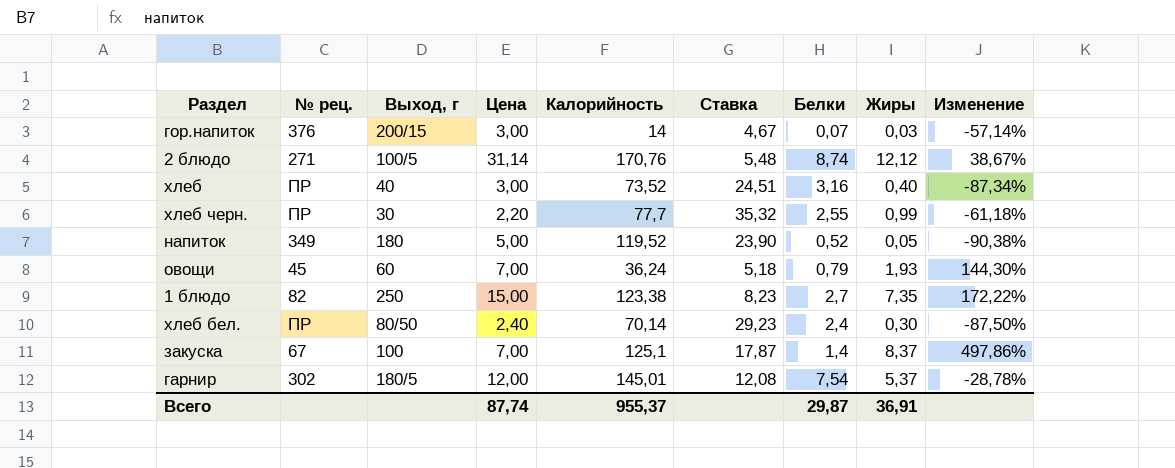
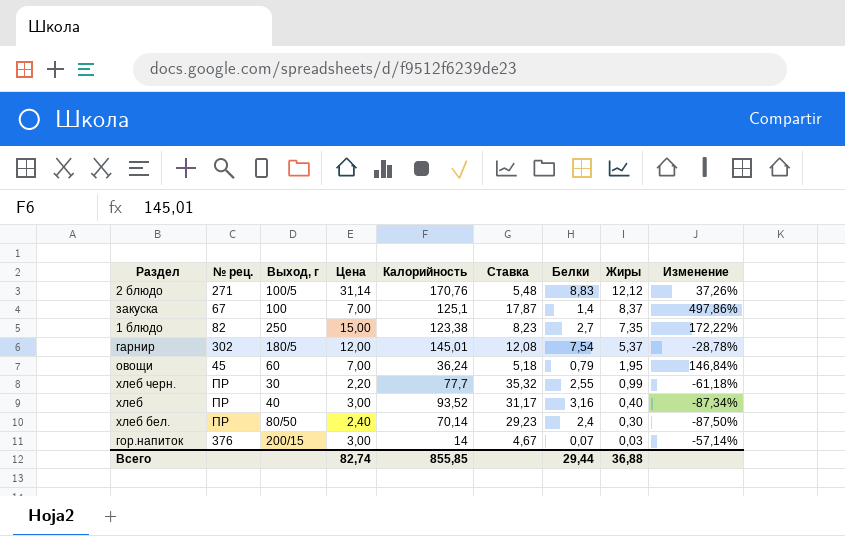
row order: none -> Жиры descending
row напиток: 349 | 180 | 5,00 | 119,52 | 23,90 | 0,52 | 0,05 | -90,38% -> none
2 блюдо | Белки: 8,74 -> 8,83
2 блюдо | Изменение: 38,67% -> 37,26%
овощи | Жиры: 1,93 -> 1,95
овощи | Изменение: 144,30% -> 146,84%
хлеб | Калорийность: 73,52 -> 93,52
хлеб | Ставка: 24,51 -> 31,17
Всего | Цена: 87,74 -> 82,74
Всего | Калорийность: 955,37 -> 855,85
Всего | Белки: 29,87 -> 29,44
Всего | Жиры: 36,91 -> 36,88

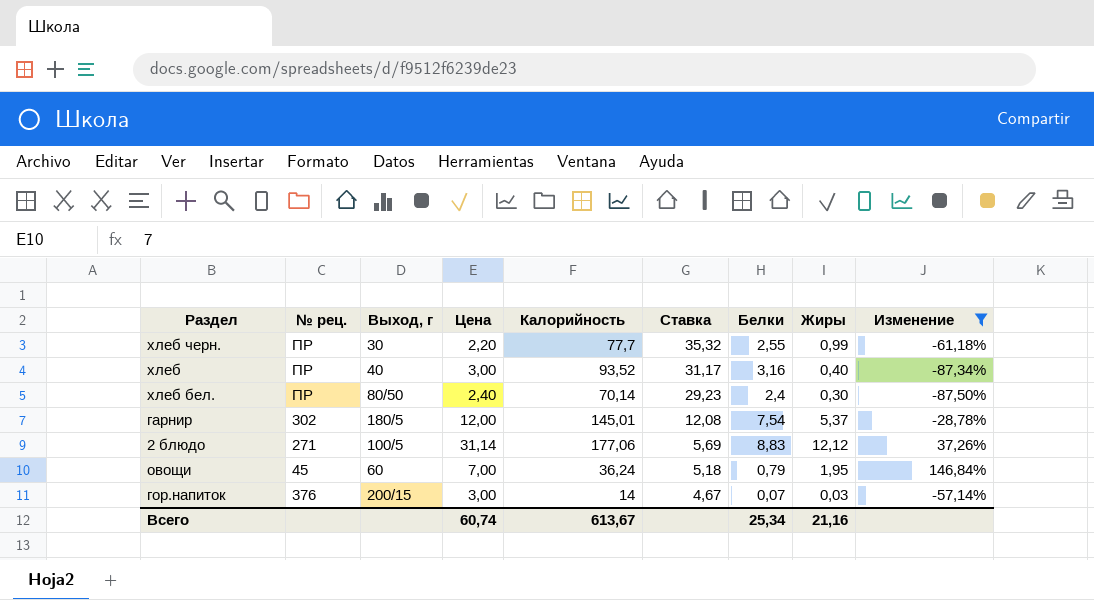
filter: none -> Изменение <= 146,84%
row order: Жиры descending -> Ставка descending
2 блюдо | Калорийность: 170,76 -> 177,06
2 блюдо | Ставка: 5,48 -> 5,69
Всего | Цена: 82,74 -> 60,74
Всего | Калорийность: 855,85 -> 613,67
Всего | Белки: 29,44 -> 25,34
Всего | Жиры: 36,88 -> 21,16

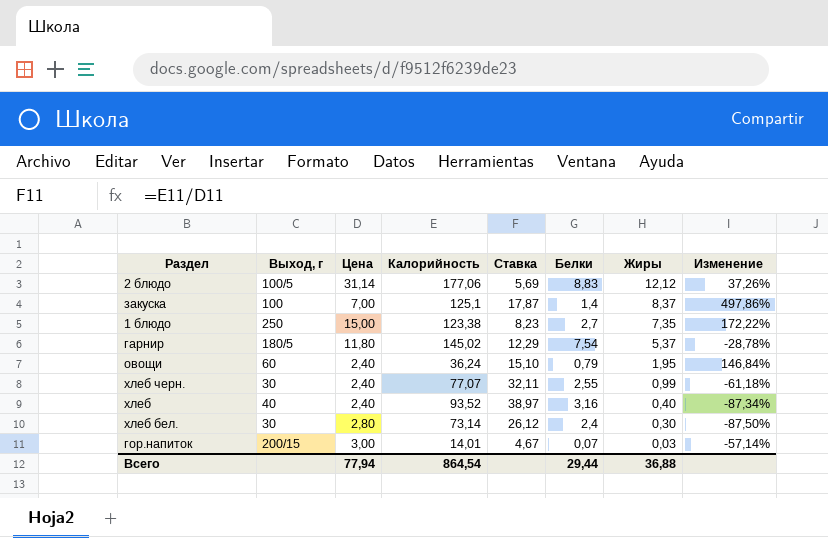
filter: Изменение <= 146,84% -> none
row order: Ставка descending -> Жиры descending
column № рец. | position: 2 -> none
гарнир | Цена: 12,00 -> 11,80
гарнир | Калорийность: 145,01 -> 145,02
гарнир | Ставка: 12,08 -> 12,29
овощи | Цена: 7,00 -> 2,40
овощи | Ставка: 5,18 -> 15,10
хлеб черн. | Цена: 2,20 -> 2,40
хлеб черн. | Калорийность: 77,7 -> 77,07
хлеб черн. | Ставка: 35,32 -> 32,11
хлеб | Цена: 3,00 -> 2,40
хлеб | Ставка: 31,17 -> 38,97
хлеб бел. | Выход, г: 80/50 -> 30
хлеб бел. | Цена: 2,40 -> 2,80
хлеб бел. | Калорийность: 70,14 -> 73,14
хлеб бел. | Ставка: 29,23 -> 26,12
гор.напиток | Калорийность: 14 -> 14,01
Всего | Цена: 60,74 -> 77,94
Всего | Калорийность: 613,67 -> 864,54
Всего | Белки: 25,34 -> 29,44
Всего | Жиры: 21,16 -> 36,88

